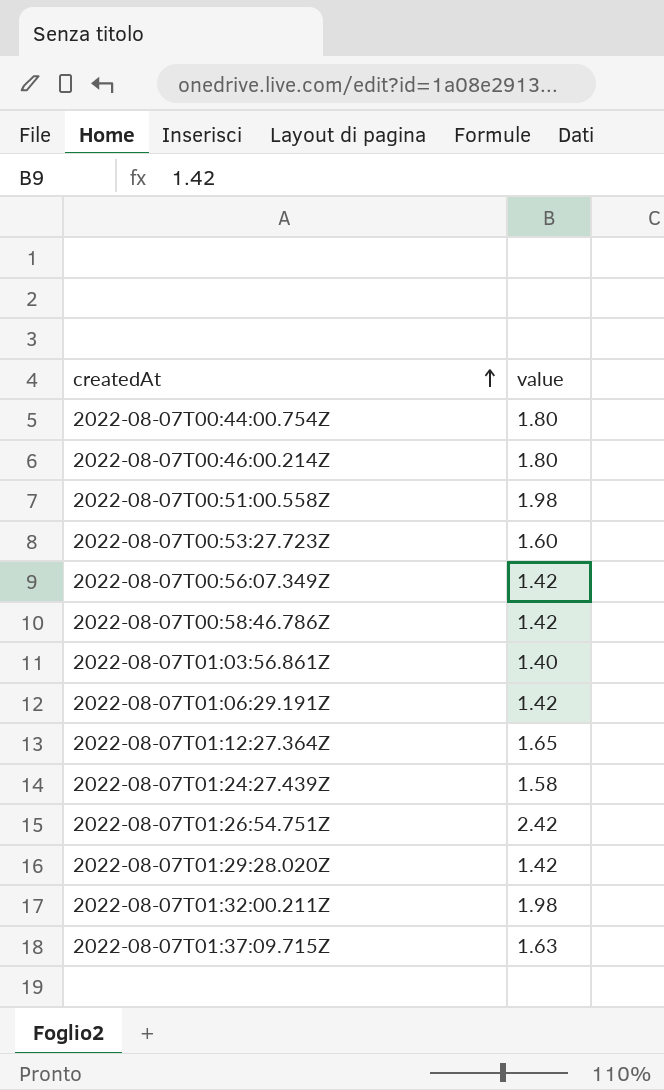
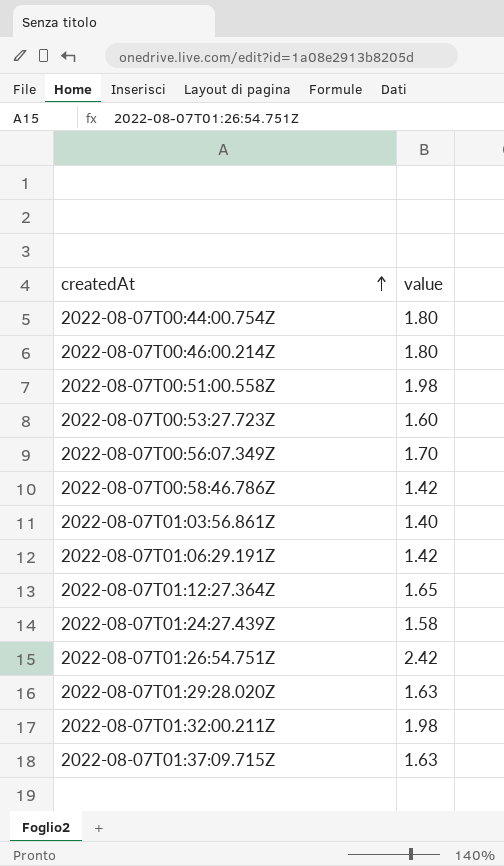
2022-08-07T00:56:07.349Z | value: 1.42 -> 1.70
2022-08-07T01:29:28.020Z | value: 1.42 -> 1.63

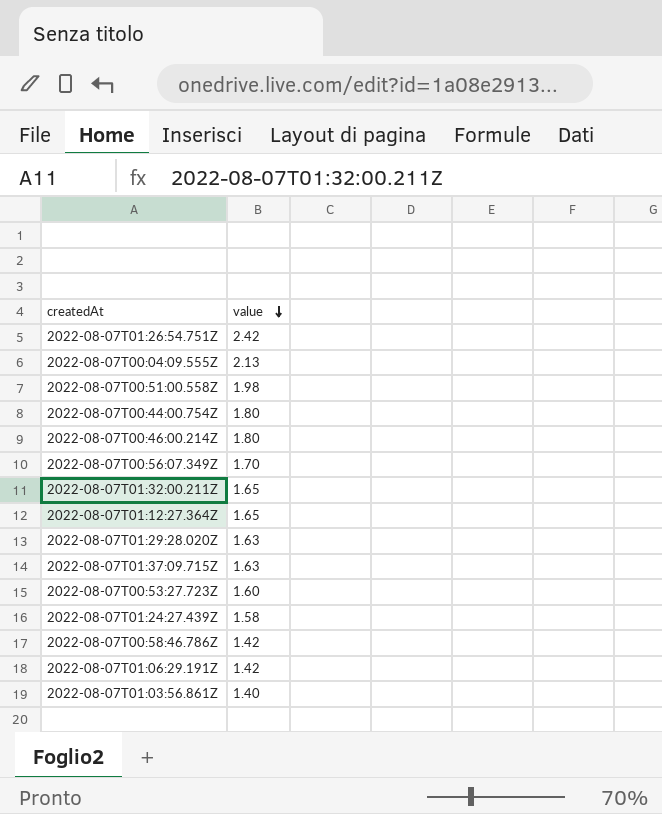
row order: createdAt ascending -> value descending
row 2022-08-07T00:04:09.555Z: none -> 2.13
2022-08-07T01:32:00.211Z | value: 1.98 -> 1.65

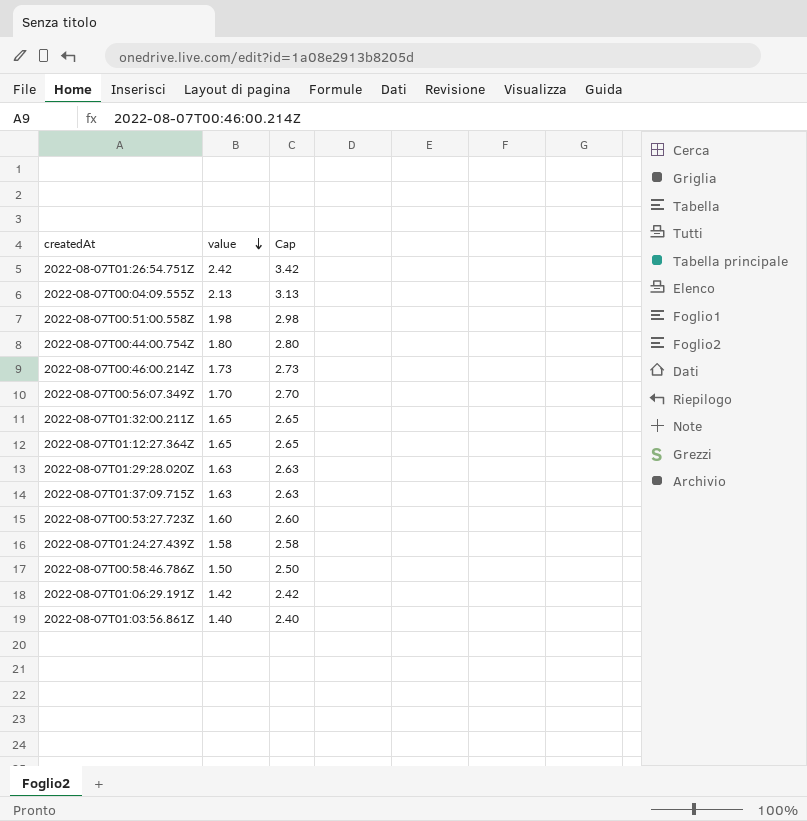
column Cap | formula: none -> [value] + 1
2022-08-07T00:46:00.214Z | value: 1.80 -> 1.73
2022-08-07T00:58:46.786Z | value: 1.42 -> 1.50

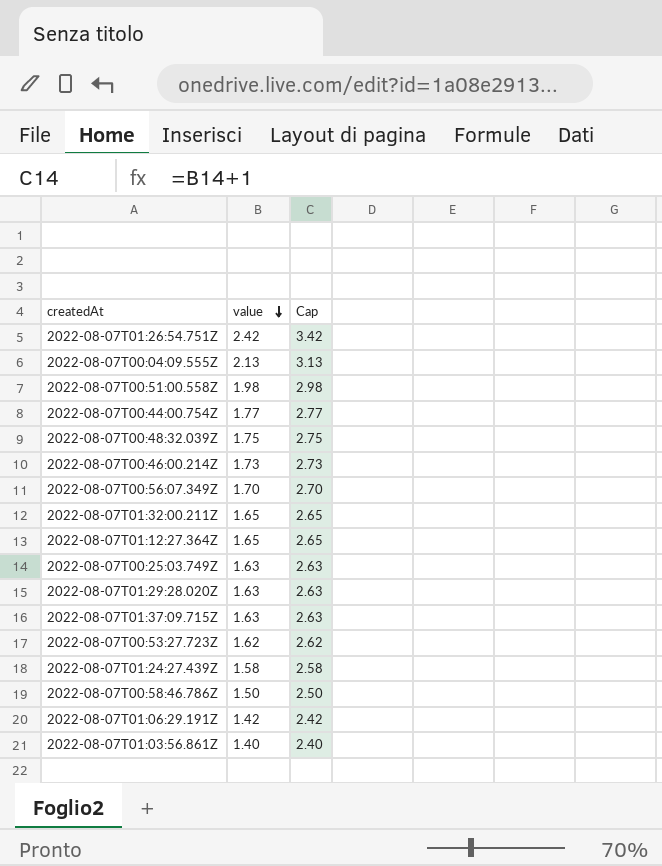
2022-08-07T00:44:00.754Z | value: 1.80 -> 1.77
2022-08-07T00:44:00.754Z | Cap: 2.80 -> 2.77
row 2022-08-07T00:48:32.039Z: none -> 1.75 | 2.75
row 2022-08-07T00:25:03.749Z: none -> 1.63 | 2.63
2022-08-07T00:53:27.723Z | value: 1.60 -> 1.62
2022-08-07T00:53:27.723Z | Cap: 2.60 -> 2.62

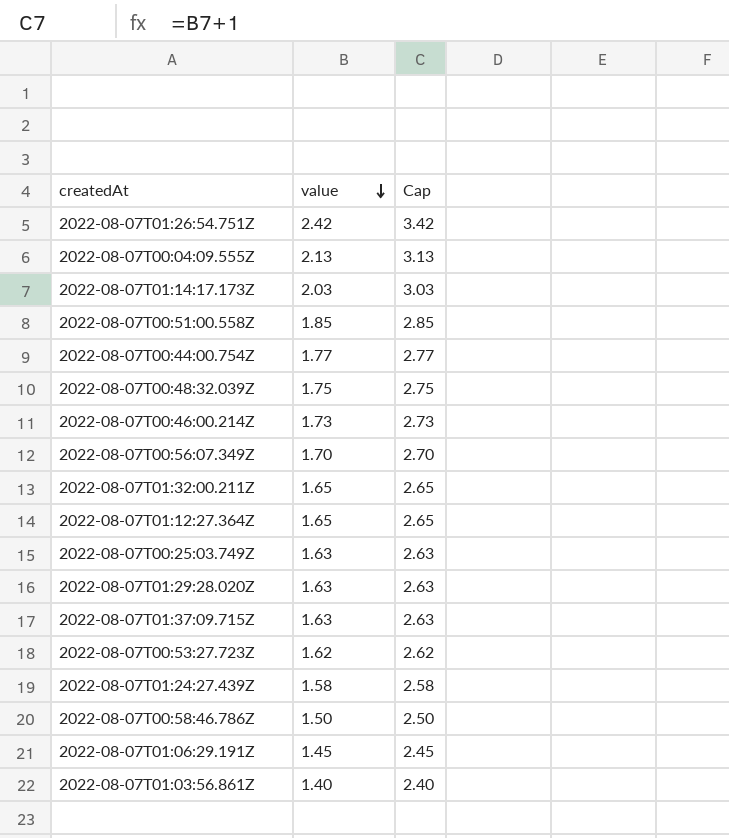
row 2022-08-07T01:14:17.173Z: none -> 2.03 | 3.03
2022-08-07T00:51:00.558Z | value: 1.98 -> 1.85
2022-08-07T00:51:00.558Z | Cap: 2.98 -> 2.85
2022-08-07T01:06:29.191Z | value: 1.42 -> 1.45
2022-08-07T01:06:29.191Z | Cap: 2.42 -> 2.45

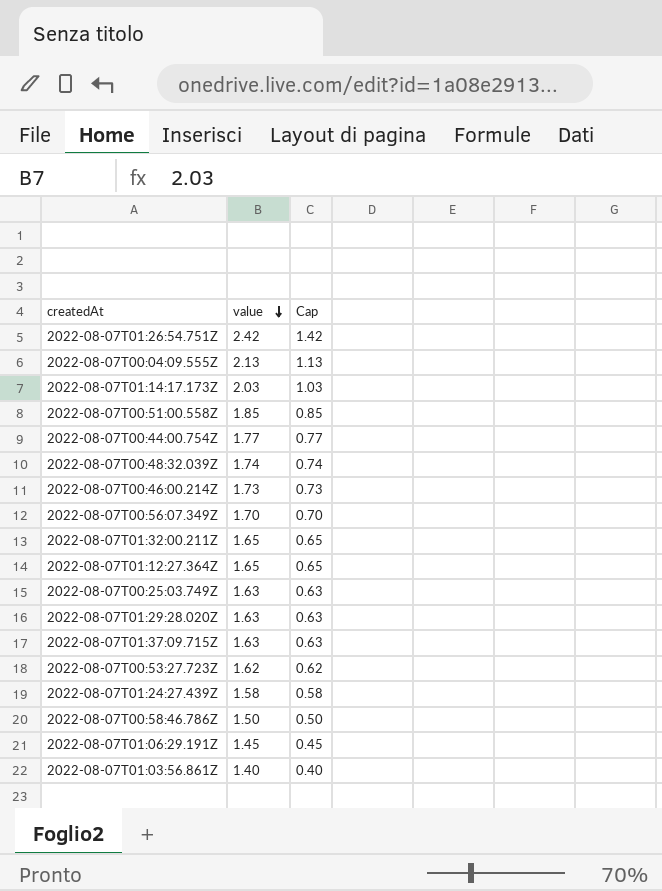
column Cap | formula: [value] + 1 -> [value] - 1
2022-08-07T00:48:32.039Z | value: 1.75 -> 1.74

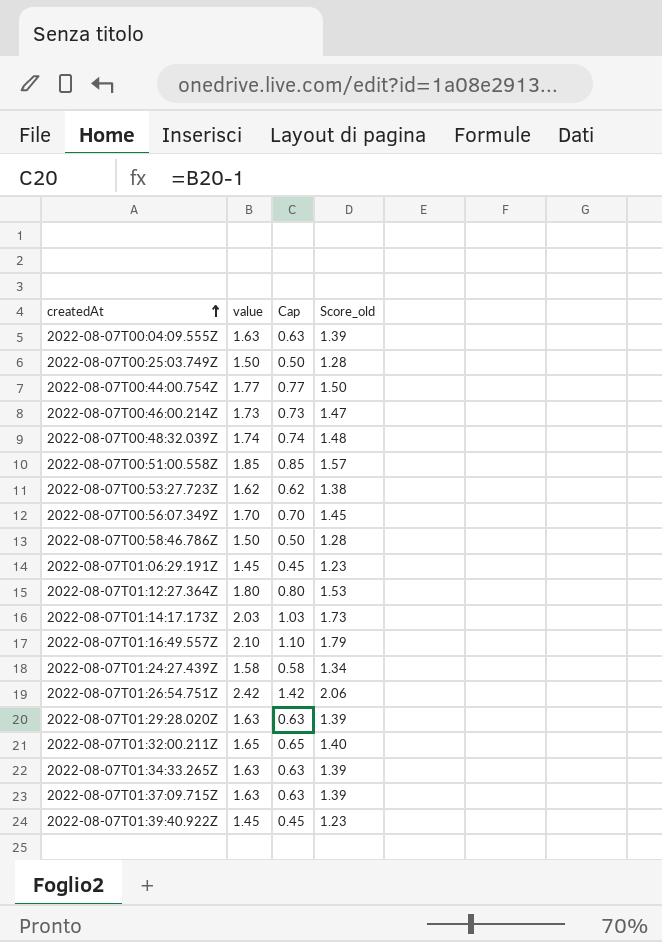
row order: value descending -> createdAt ascending
column Score_old | formula: none -> [value] * 0.85
row 2022-08-07T01:03:56.861Z: 1.40 | 0.40 -> none
2022-08-07T00:04:09.555Z | value: 2.13 -> 1.63
2022-08-07T00:04:09.555Z | Cap: 1.13 -> 0.63
2022-08-07T00:25:03.749Z | value: 1.63 -> 1.50
2022-08-07T00:25:03.749Z | Cap: 0.63 -> 0.50
2022-08-07T01:12:27.364Z | value: 1.65 -> 1.80
2022-08-07T01:12:27.364Z | Cap: 0.65 -> 0.80
row 2022-08-07T01:16:49.557Z: none -> 2.10 | 1.10 | 1.79
row 2022-08-07T01:34:33.265Z: none -> 1.63 | 0.63 | 1.39
row 2022-08-07T01:39:40.922Z: none -> 1.45 | 0.45 | 1.23

